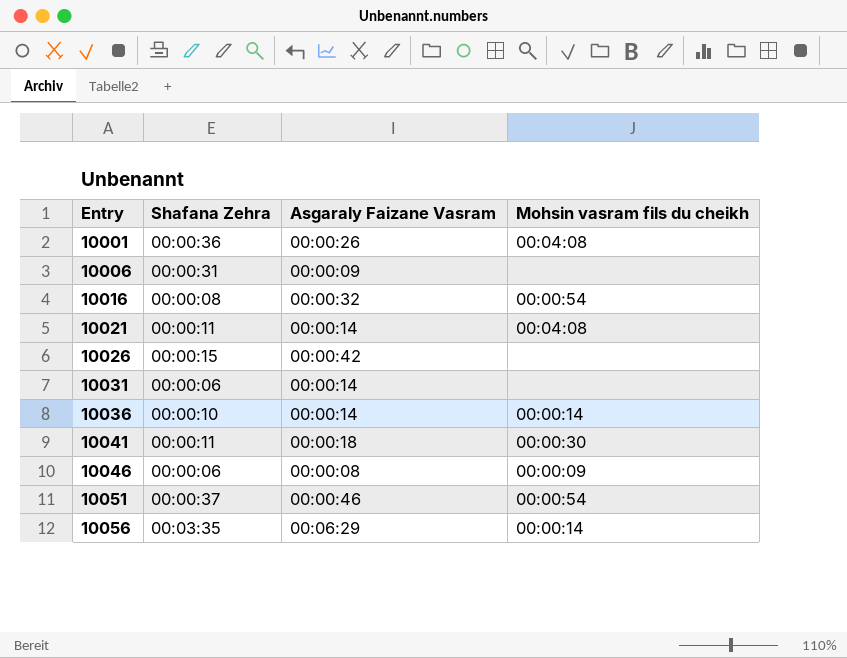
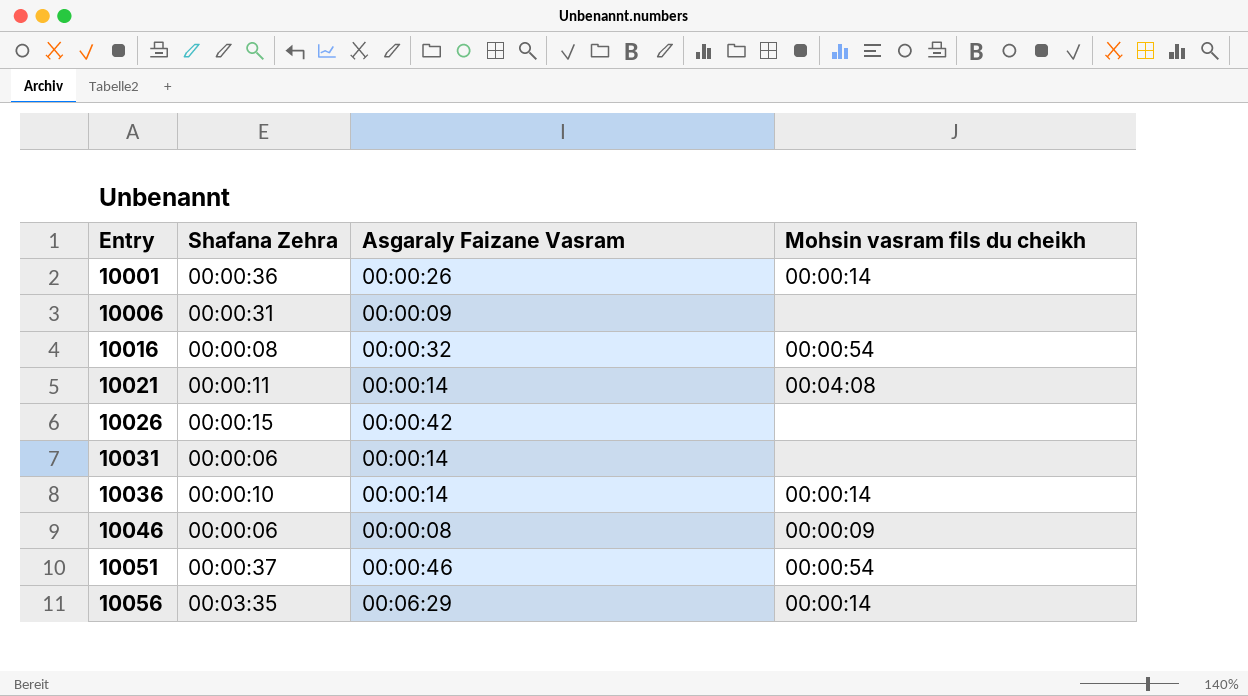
row 10041: 00:00:11 | 00:00:18 | 00:00:30 -> none
10001 | Mohsin vasram fils du cheikh: 00:04:08 -> 00:00:14

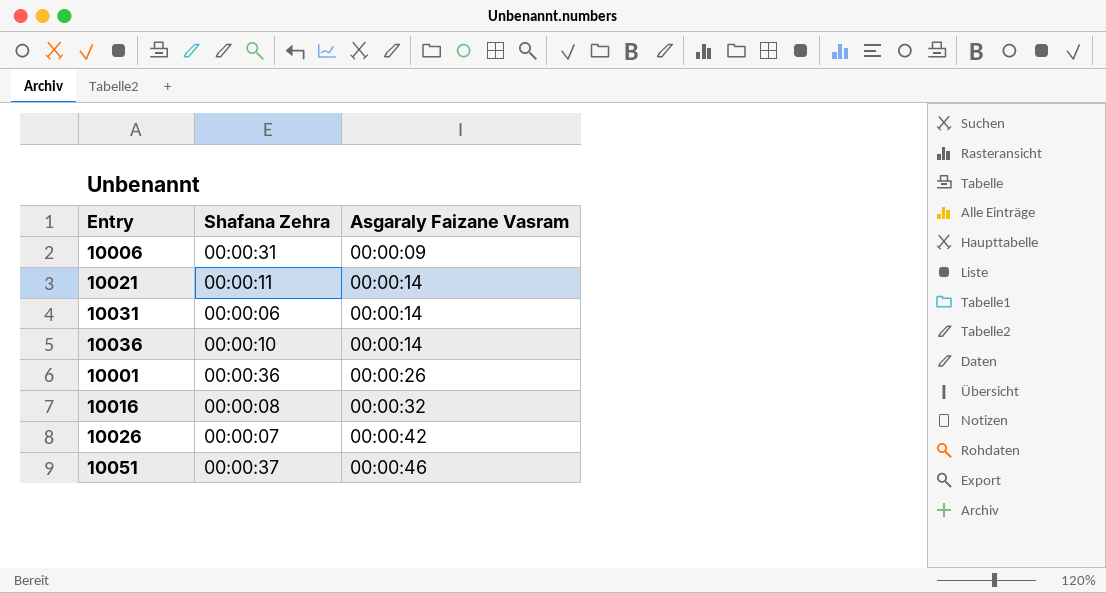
row order: Entry ascending -> Asgaraly Faizane Vasram ascending
column Mohsin vasram fils du cheikh | position: 4 -> none
row 10046: 00:00:06 | 00:00:08 | 00:00:09 -> none
row 10056: 00:03:35 | 00:06:29 | 00:00:14 -> none
10026 | Shafana Zehra: 00:00:15 -> 00:00:07

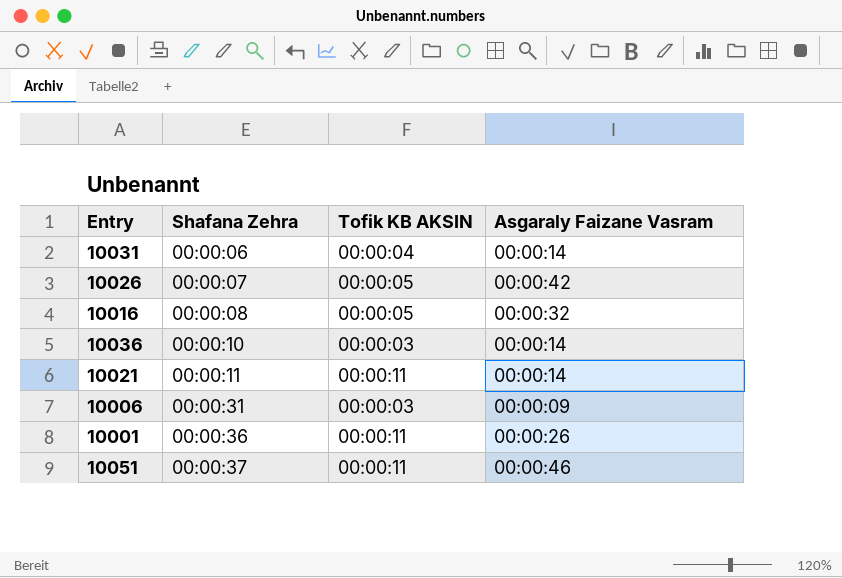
row order: Asgaraly Faizane Vasram ascending -> Shafana Zehra ascending
column Tofik KB AKSIN | position: none -> 3

